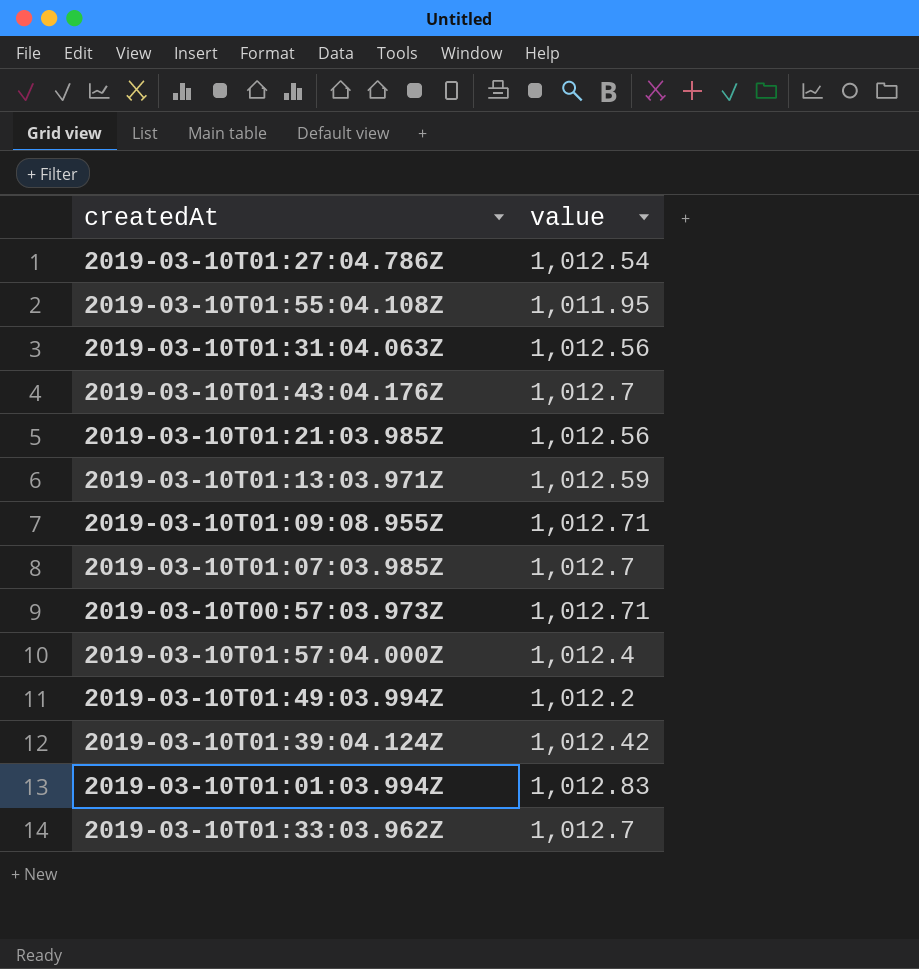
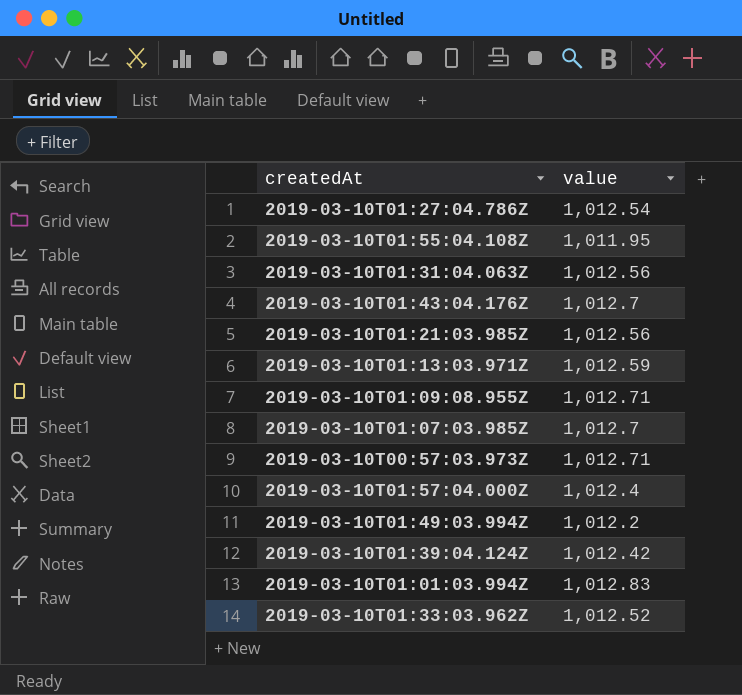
2019-03-10T01:33:03.962Z | value: 1,012.7 -> 1,012.52

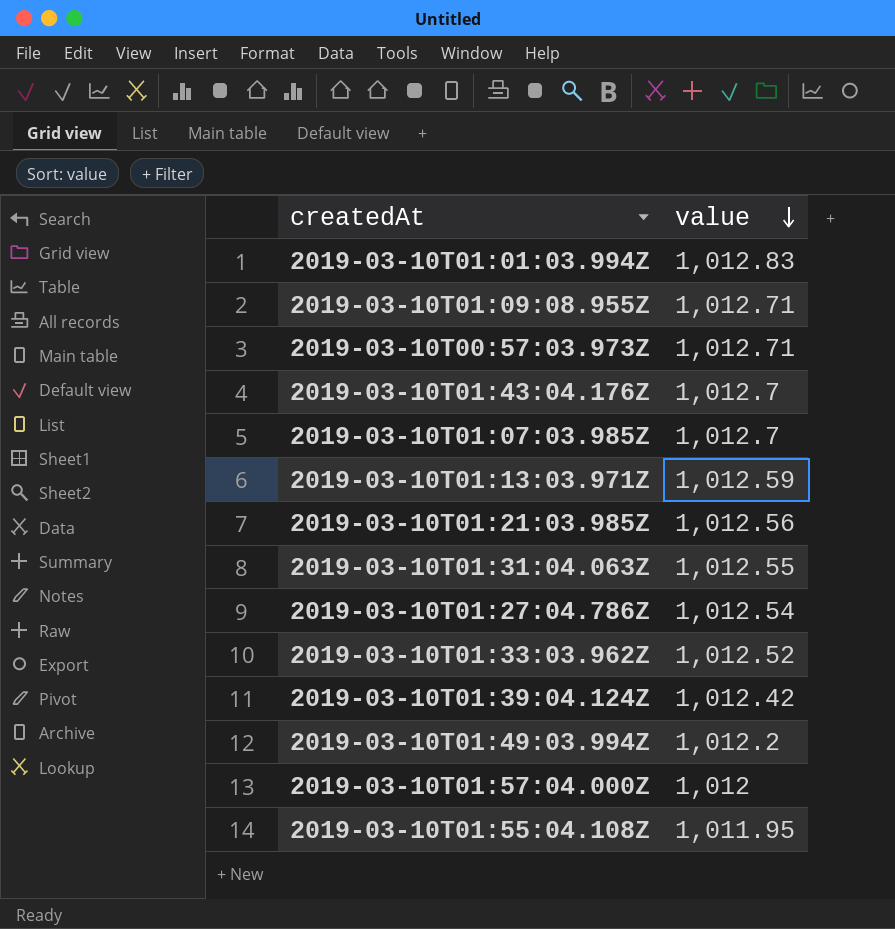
row order: none -> value descending
2019-03-10T01:31:04.063Z | value: 1,012.56 -> 1,012.55
2019-03-10T01:57:04.000Z | value: 1,012.4 -> 1,012

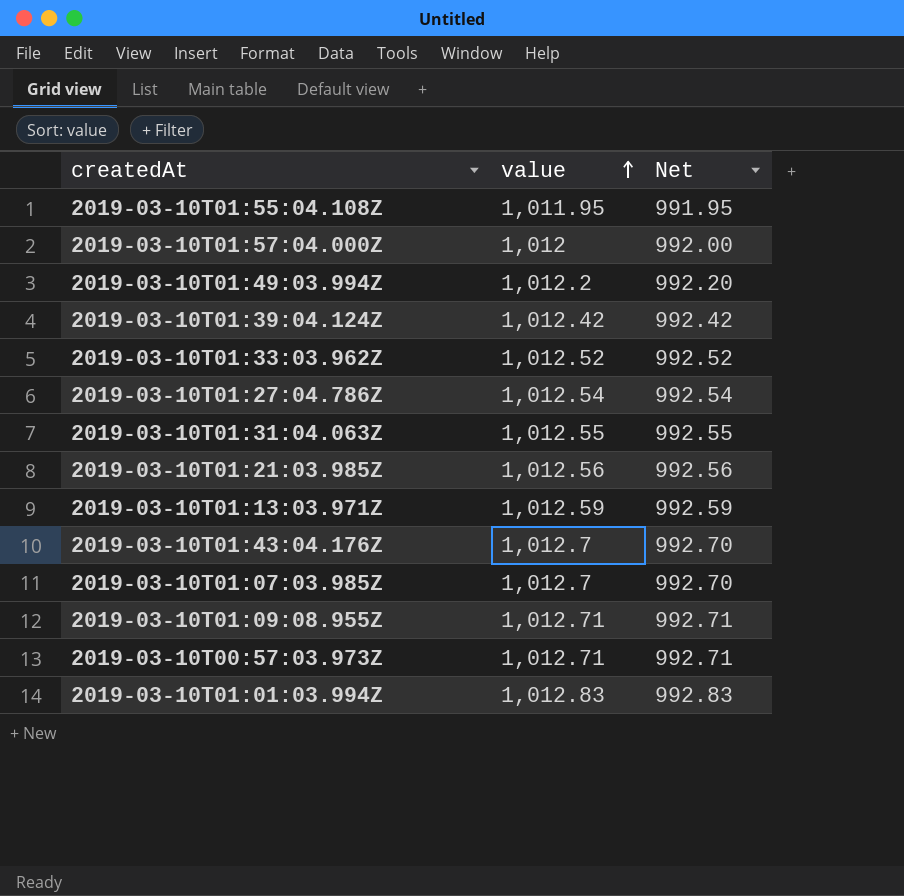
row order: value descending -> value ascending
column Net | formula: none -> [value] - 20

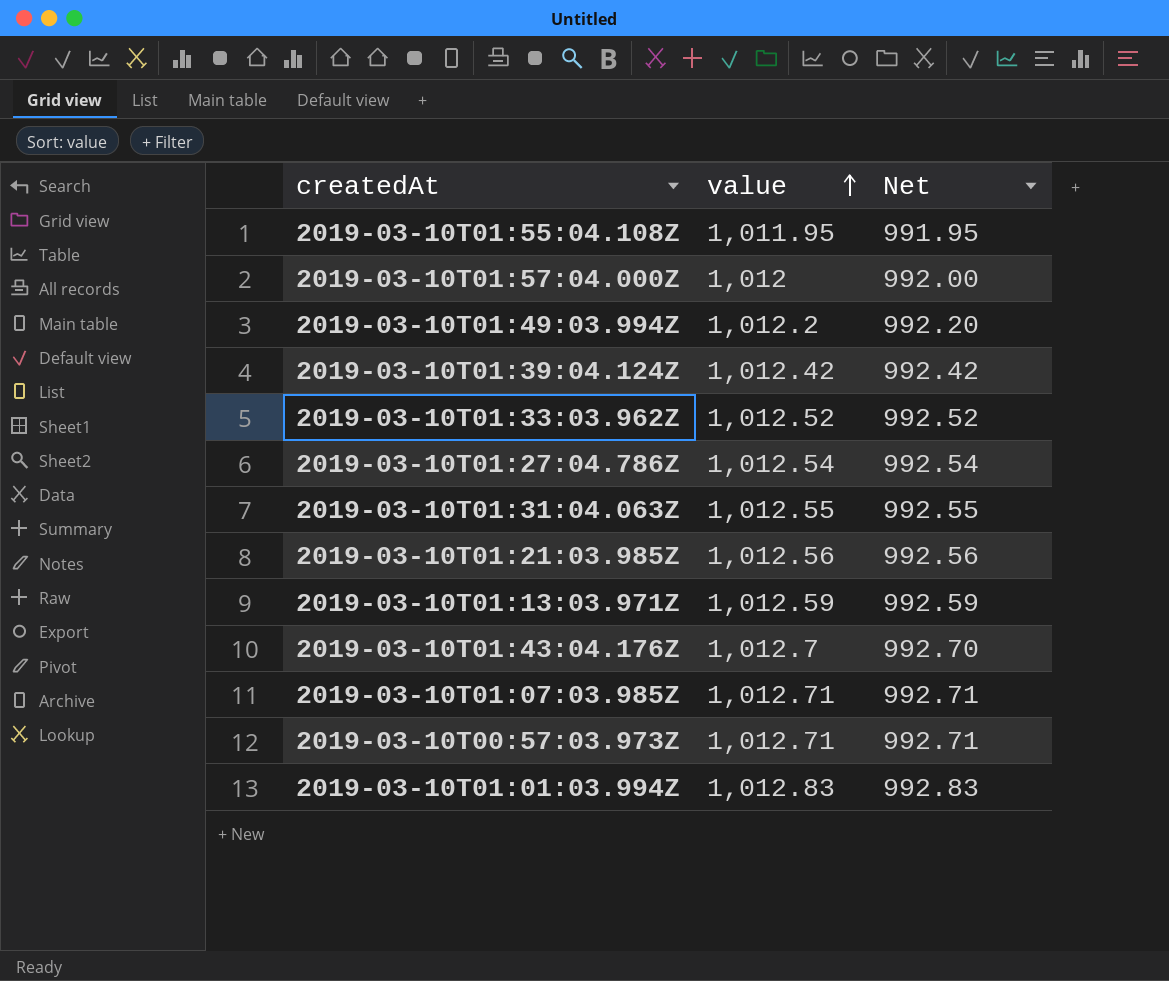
row 2019-03-10T01:09:08.955Z: 1,012.71 | 992.71 -> none
2019-03-10T01:07:03.985Z | value: 1,012.7 -> 1,012.71
2019-03-10T01:07:03.985Z | Net: 992.70 -> 992.71

